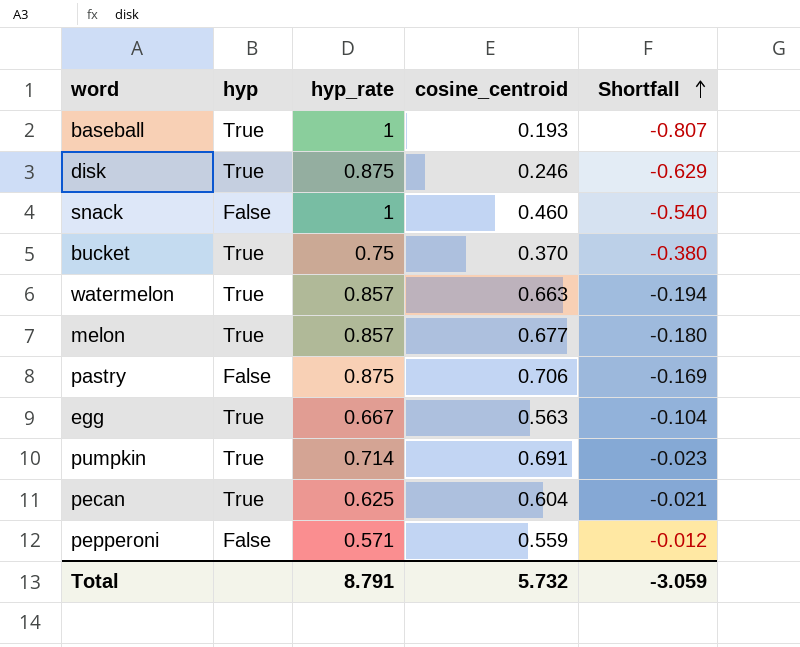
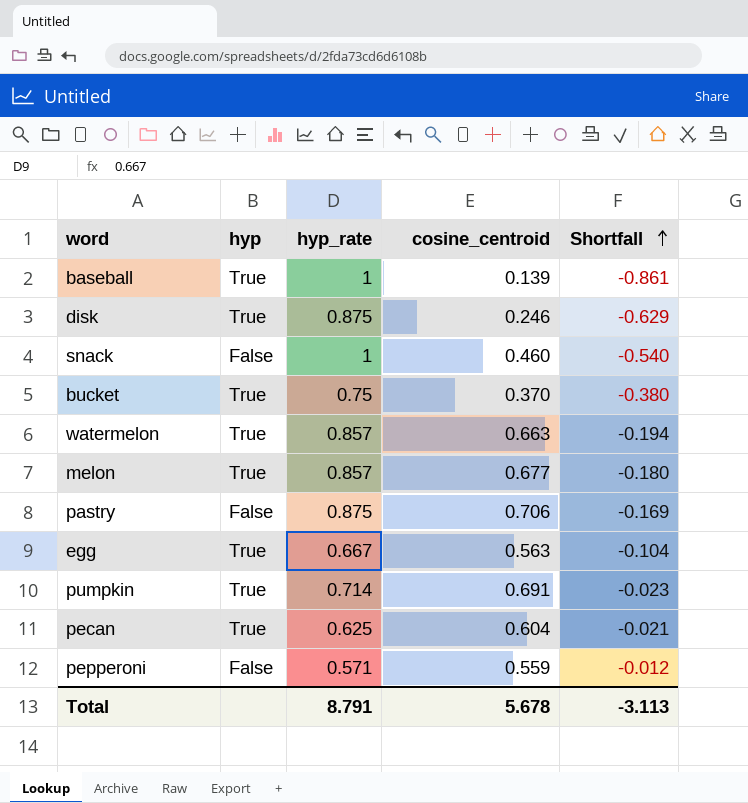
baseball | cosine_centroid: 0.193 -> 0.139
baseball | Shortfall: -0.807 -> -0.861
Total | cosine_centroid: 5.732 -> 5.678
Total | Shortfall: -3.059 -> -3.113

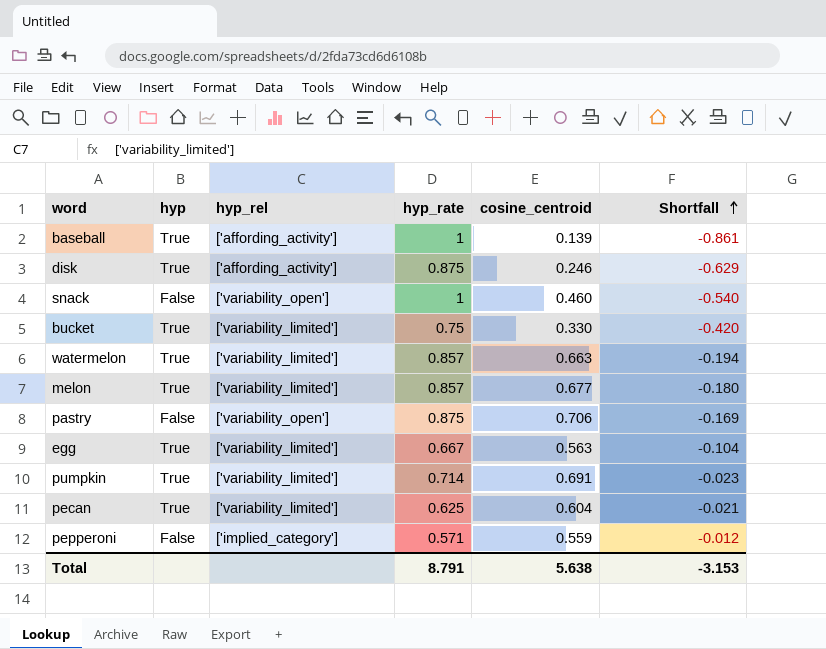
column hyp_rel | position: none -> 3
bucket | cosine_centroid: 0.370 -> 0.330
bucket | Shortfall: -0.380 -> -0.420
Total | cosine_centroid: 5.678 -> 5.638
Total | Shortfall: -3.113 -> -3.153

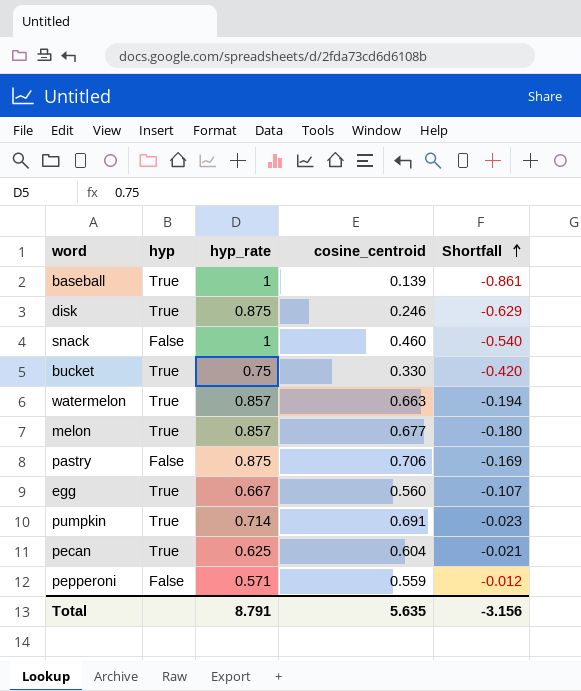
column hyp_rel | position: 3 -> none
egg | cosine_centroid: 0.563 -> 0.560
egg | Shortfall: -0.104 -> -0.107
Total | cosine_centroid: 5.638 -> 5.635
Total | Shortfall: -3.153 -> -3.156

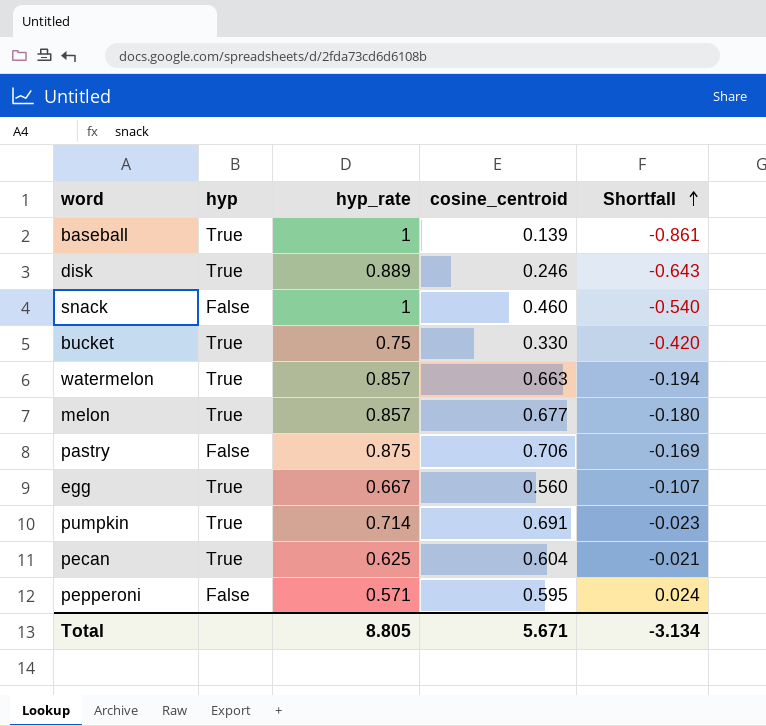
disk | hyp_rate: 0.875 -> 0.889
disk | Shortfall: -0.629 -> -0.643
pepperoni | cosine_centroid: 0.559 -> 0.595
pepperoni | Shortfall: -0.012 -> 0.024
Total | hyp_rate: 8.791 -> 8.805
Total | cosine_centroid: 5.635 -> 5.671
Total | Shortfall: -3.156 -> -3.134

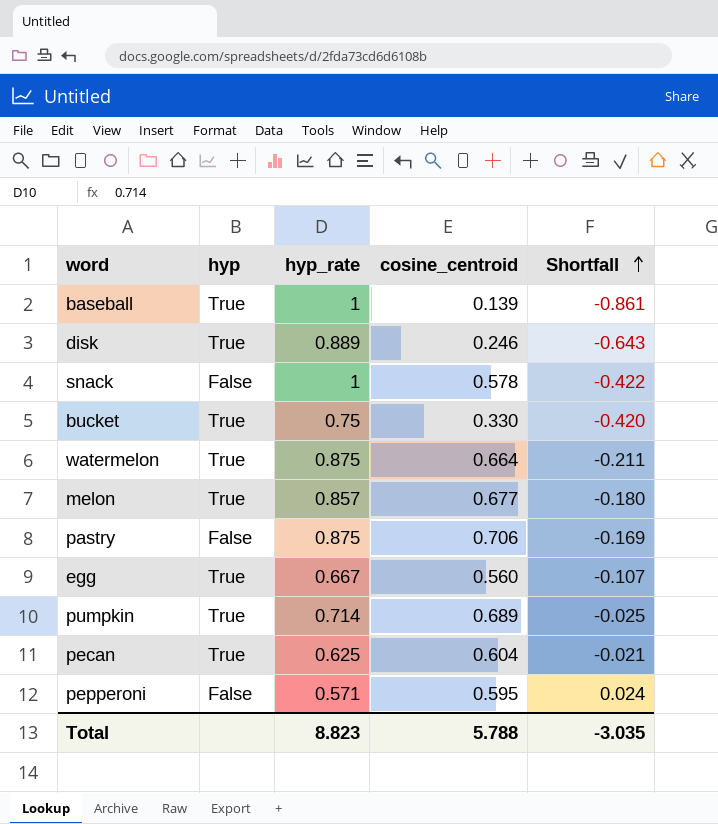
snack | cosine_centroid: 0.460 -> 0.578
snack | Shortfall: -0.540 -> -0.422
watermelon | hyp_rate: 0.857 -> 0.875
watermelon | cosine_centroid: 0.663 -> 0.664
watermelon | Shortfall: -0.194 -> -0.211
pumpkin | cosine_centroid: 0.691 -> 0.689
pumpkin | Shortfall: -0.023 -> -0.025
Total | hyp_rate: 8.805 -> 8.823
Total | cosine_centroid: 5.671 -> 5.788
Total | Shortfall: -3.134 -> -3.035

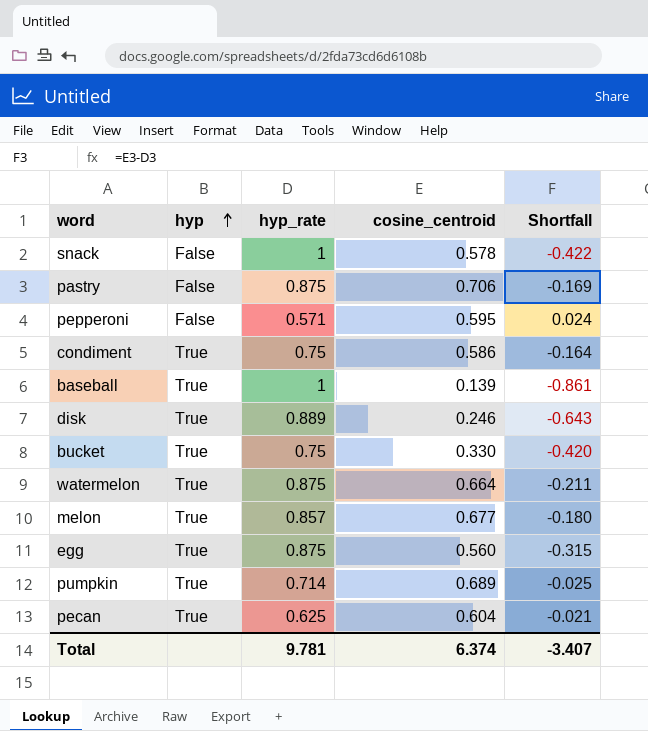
row order: Shortfall ascending -> hyp ascending
row condiment: none -> True | 0.75 | 0.586 | -0.164
egg | hyp_rate: 0.667 -> 0.875
egg | Shortfall: -0.107 -> -0.315
Total | hyp_rate: 8.823 -> 9.781
Total | cosine_centroid: 5.788 -> 6.374
Total | Shortfall: -3.035 -> -3.407

